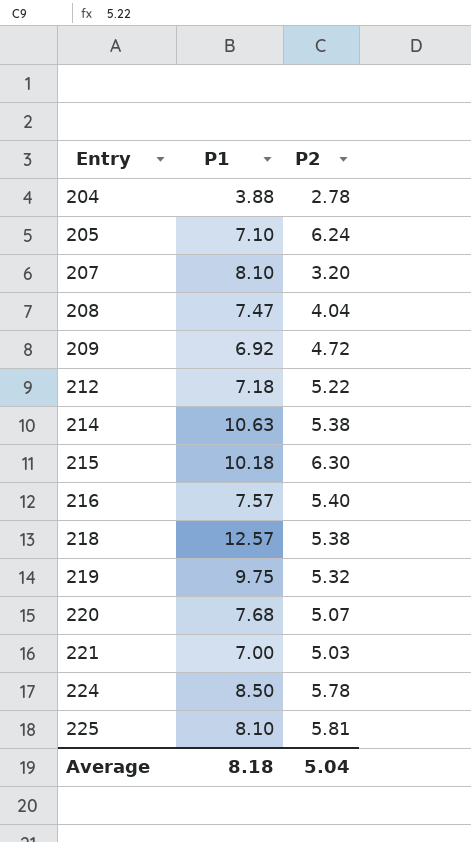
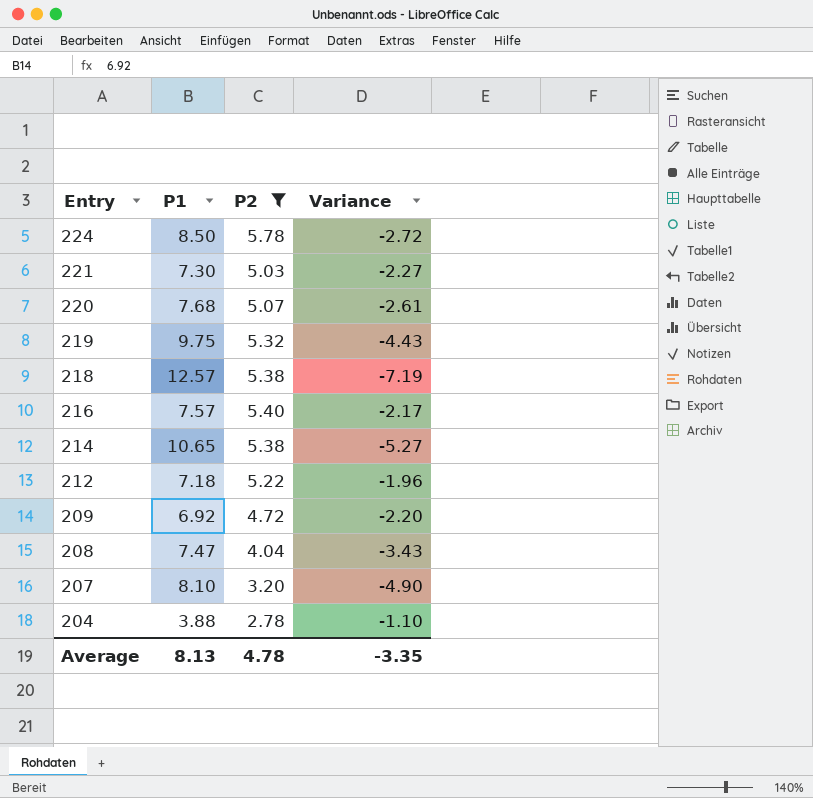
filter: none -> P2 <= 5.78
row order: Entry ascending -> Entry descending
column Variance | formula: none -> [P2] - [P1]
221 | P1: 7.00 -> 7.30
214 | P1: 10.63 -> 10.65
Average | P1: 8.18 -> 8.13
Average | P2: 5.04 -> 4.78

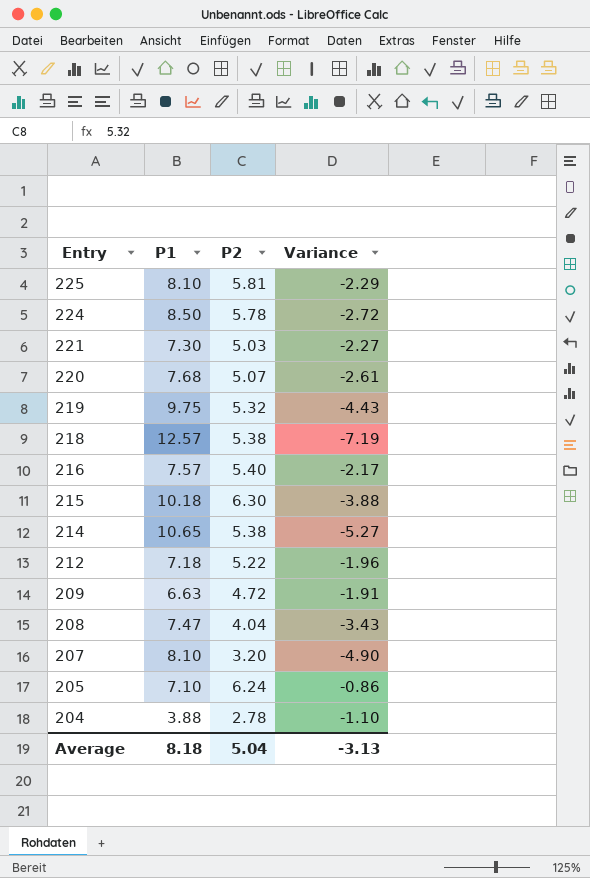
filter: P2 <= 5.78 -> none
209 | P1: 6.92 -> 6.63
209 | Variance: -2.20 -> -1.91
Average | P1: 8.13 -> 8.18
Average | P2: 4.78 -> 5.04
Average | Variance: -3.35 -> -3.13

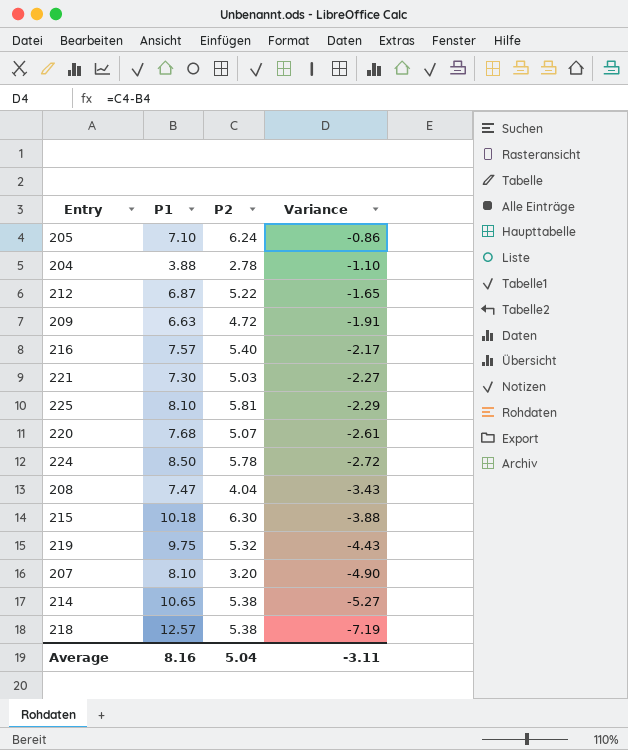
row order: Entry descending -> Variance descending
212 | P1: 7.18 -> 6.87
212 | Variance: -1.96 -> -1.65
Average | P1: 8.18 -> 8.16
Average | Variance: -3.13 -> -3.11

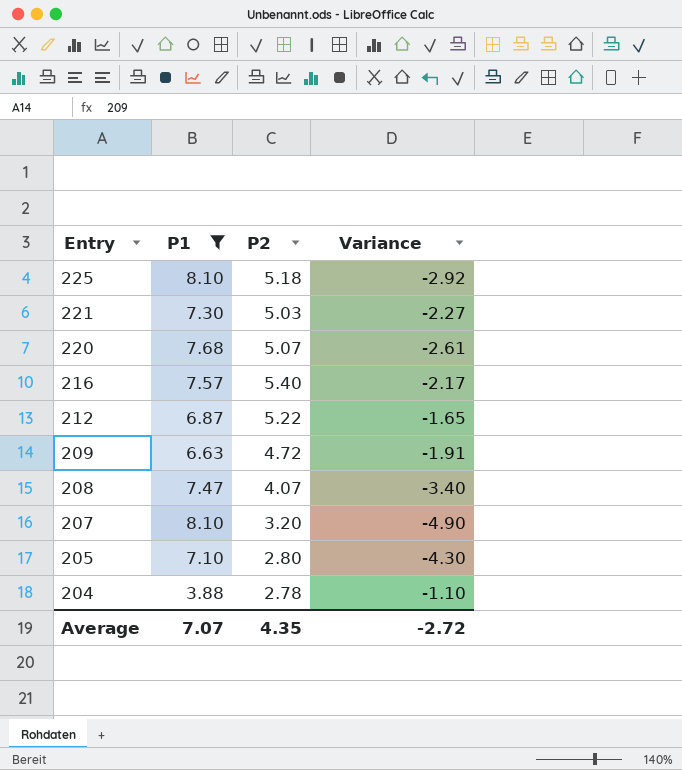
filter: none -> P1 <= 8.10
row order: Variance descending -> Entry descending
225 | P2: 5.81 -> 5.18
225 | Variance: -2.29 -> -2.92
208 | P2: 4.04 -> 4.07
208 | Variance: -3.43 -> -3.40
205 | P2: 6.24 -> 2.80
205 | Variance: -0.86 -> -4.30
Average | P1: 8.16 -> 7.07
Average | P2: 5.04 -> 4.35
Average | Variance: -3.11 -> -2.72

